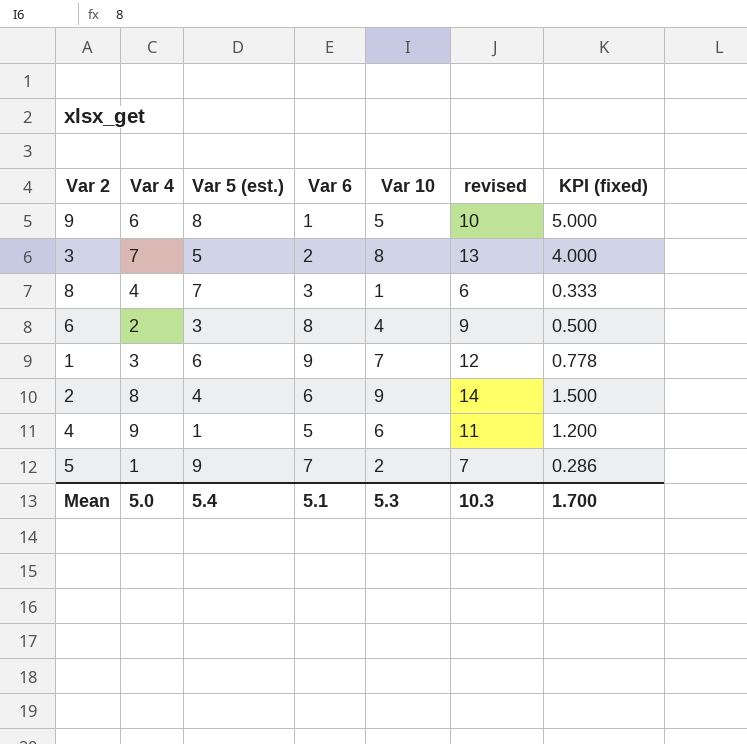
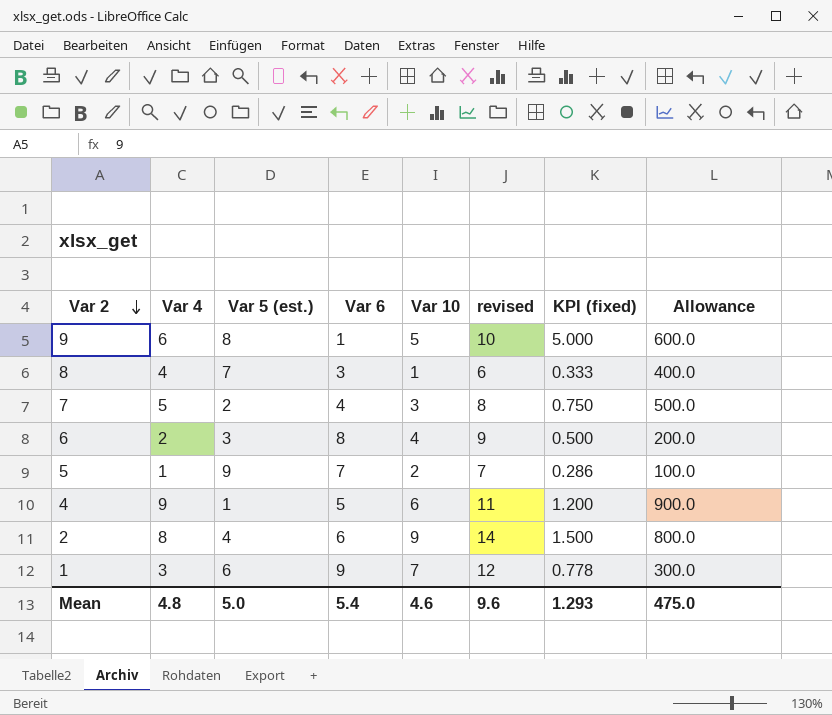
row order: none -> Var 2 descending
column Allowance | formula: none -> [Var 4] * 100
row 3: 7 | 5 | 2 | 8 | 13 | 4.000 -> none
row 7: none -> 5 | 2 | 4 | 3 | 8 | 0.750 | 500.0
Mean | Var 4: 5.0 -> 4.8
Mean | Var 5 (est.): 5.4 -> 5.0
Mean | Var 6: 5.1 -> 5.4
Mean | Var 10: 5.3 -> 4.6
Mean | revised: 10.3 -> 9.6
Mean | KPI (fixed): 1.700 -> 1.293

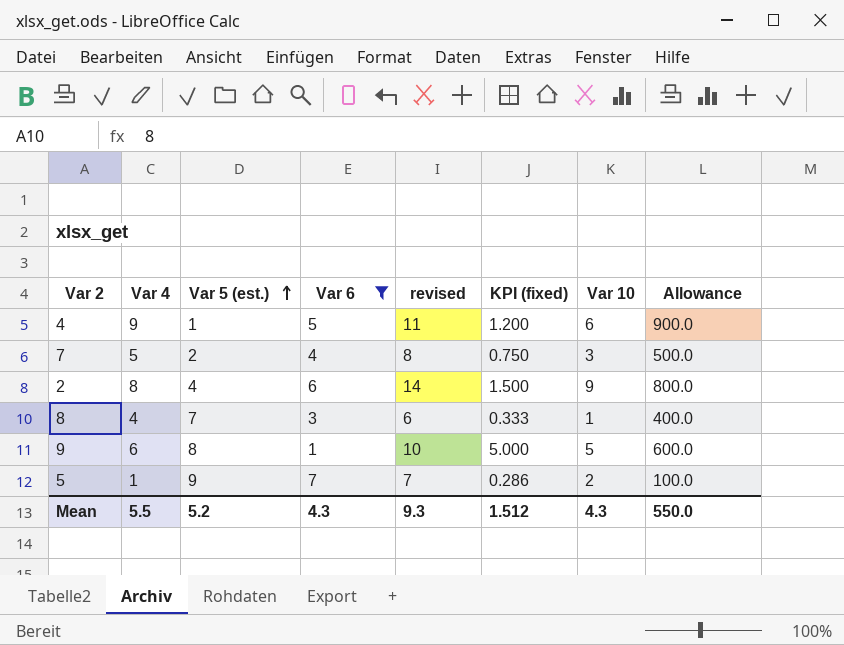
filter: none -> Var 6 <= 7
row order: Var 2 descending -> Var 5 (est.) ascending
column Var 10 | position: 5 -> 7
Mean | Var 4: 4.8 -> 5.5
Mean | Var 5 (est.): 5.0 -> 5.2
Mean | Var 6: 5.4 -> 4.3
Mean | revised: 9.6 -> 9.3
Mean | KPI (fixed): 1.293 -> 1.512
Mean | Var 10: 4.6 -> 4.3
Mean | Allowance: 475.0 -> 550.0

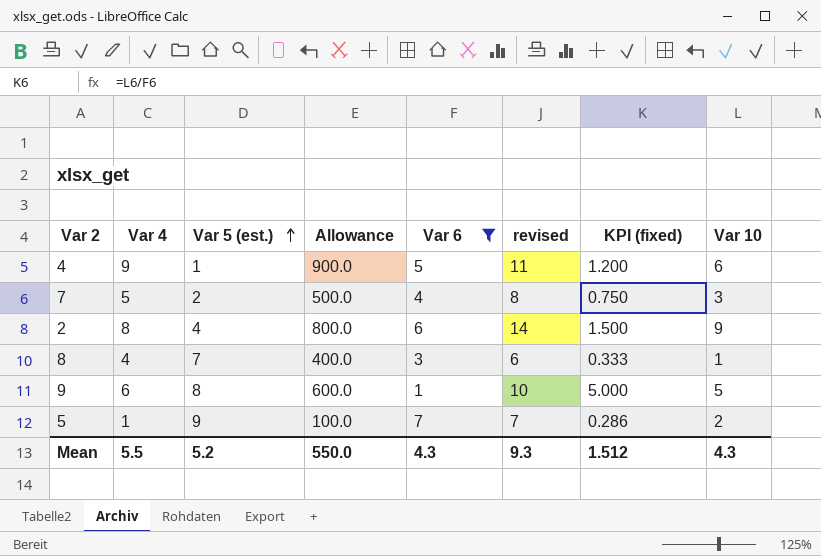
column Allowance | position: 8 -> 4

